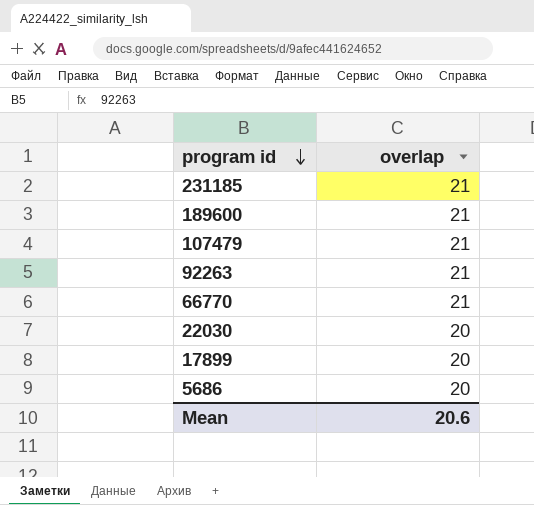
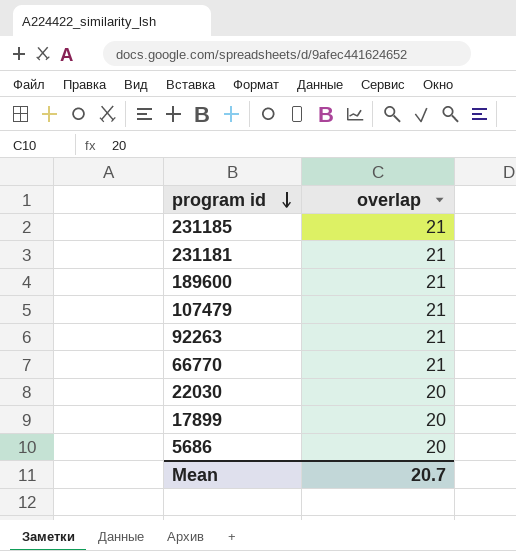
row 231181: none -> 21
Mean | overlap: 20.6 -> 20.7

